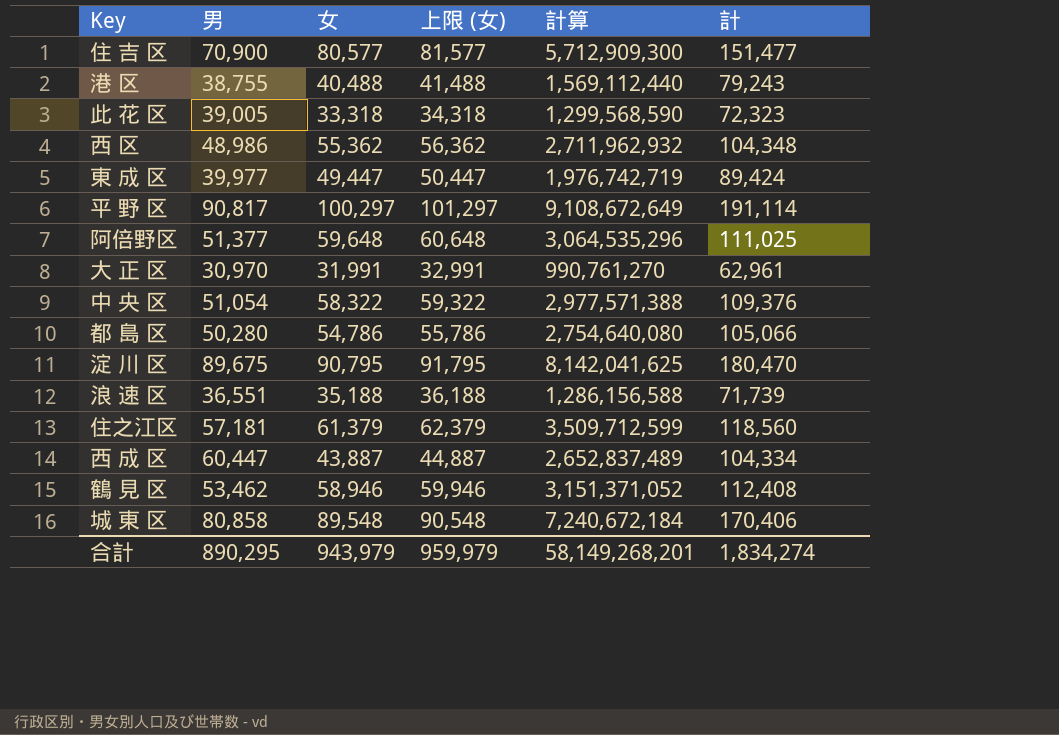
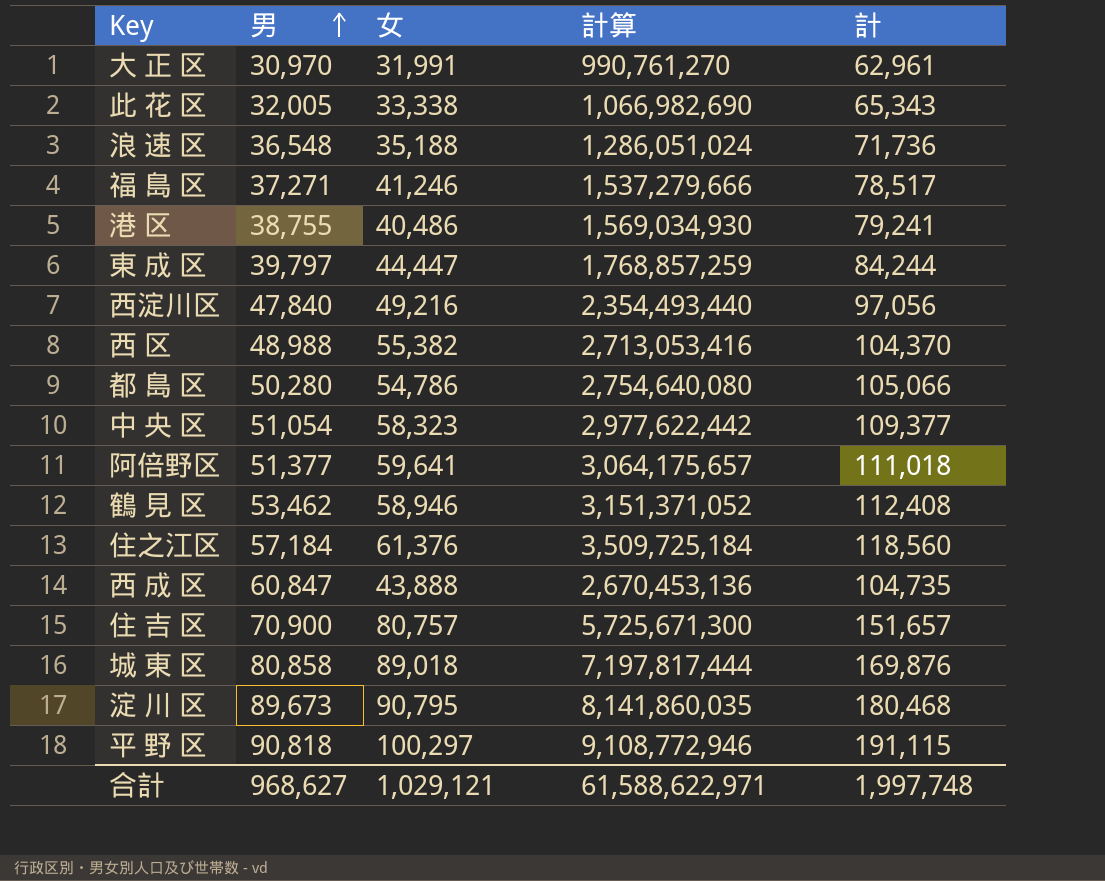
row order: none -> 男 ascending
column 上限 (女) | formula: [女] + 1000 -> none
此 花 区 | 男: 39,005 -> 32,005
此 花 区 | 女: 33,318 -> 33,338
此 花 区 | 計算: 1,299,568,590 -> 1,066,982,690
此 花 区 | 計: 72,323 -> 65,343
浪 速 区 | 男: 36,551 -> 36,548
浪 速 区 | 計算: 1,286,156,588 -> 1,286,051,024
浪 速 区 | 計: 71,739 -> 71,736
row 福 島 区: none -> 37,271 | 41,246 | 1,537,279,666 | 78,517
港 区 | 女: 40,488 -> 40,486
港 区 | 計算: 1,569,112,440 -> 1,569,034,930
港 区 | 計: 79,243 -> 79,241
東 成 区 | 男: 39,977 -> 39,797
東 成 区 | 女: 49,447 -> 44,447
東 成 区 | 計算: 1,976,742,719 -> 1,768,857,259
東 成 区 | 計: 89,424 -> 84,244
row 西淀川区: none -> 47,840 | 49,216 | 2,354,493,440 | 97,056
西 区 | 男: 48,986 -> 48,988
西 区 | 女: 55,362 -> 55,382
西 区 | 計算: 2,711,962,932 -> 2,713,053,416
西 区 | 計: 104,348 -> 104,370
中 央 区 | 女: 58,322 -> 58,323
中 央 区 | 計算: 2,977,571,388 -> 2,977,622,442
中 央 区 | 計: 109,376 -> 109,377
阿倍野区 | 女: 59,648 -> 59,641
阿倍野区 | 計算: 3,064,535,296 -> 3,064,175,657
阿倍野区 | 計: 111,025 -> 111,018
住之江区 | 男: 57,181 -> 57,184
住之江区 | 女: 61,379 -> 61,376
住之江区 | 計算: 3,509,712,599 -> 3,509,725,184
西 成 区 | 男: 60,447 -> 60,847
西 成 区 | 女: 43,887 -> 43,888
西 成 区 | 計算: 2,652,837,489 -> 2,670,453,136
西 成 区 | 計: 104,334 -> 104,735
住 吉 区 | 女: 80,577 -> 80,757
住 吉 区 | 計算: 5,712,909,300 -> 5,725,671,300
住 吉 区 | 計: 151,477 -> 151,657
城 東 区 | 女: 89,548 -> 89,018
城 東 区 | 計算: 7,240,672,184 -> 7,197,817,444
城 東 区 | 計: 170,406 -> 169,876
淀 川 区 | 男: 89,675 -> 89,673
淀 川 区 | 計算: 8,142,041,625 -> 8,141,860,035
淀 川 区 | 計: 180,470 -> 180,468
平 野 区 | 男: 90,817 -> 90,818
平 野 区 | 計算: 9,108,672,649 -> 9,108,772,946
平 野 区 | 計: 191,114 -> 191,115
合計 | 男: 890,295 -> 968,627
合計 | 女: 943,979 -> 1,029,121
合計 | 計算: 58,149,268,201 -> 61,588,622,971
合計 | 計: 1,834,274 -> 1,997,748

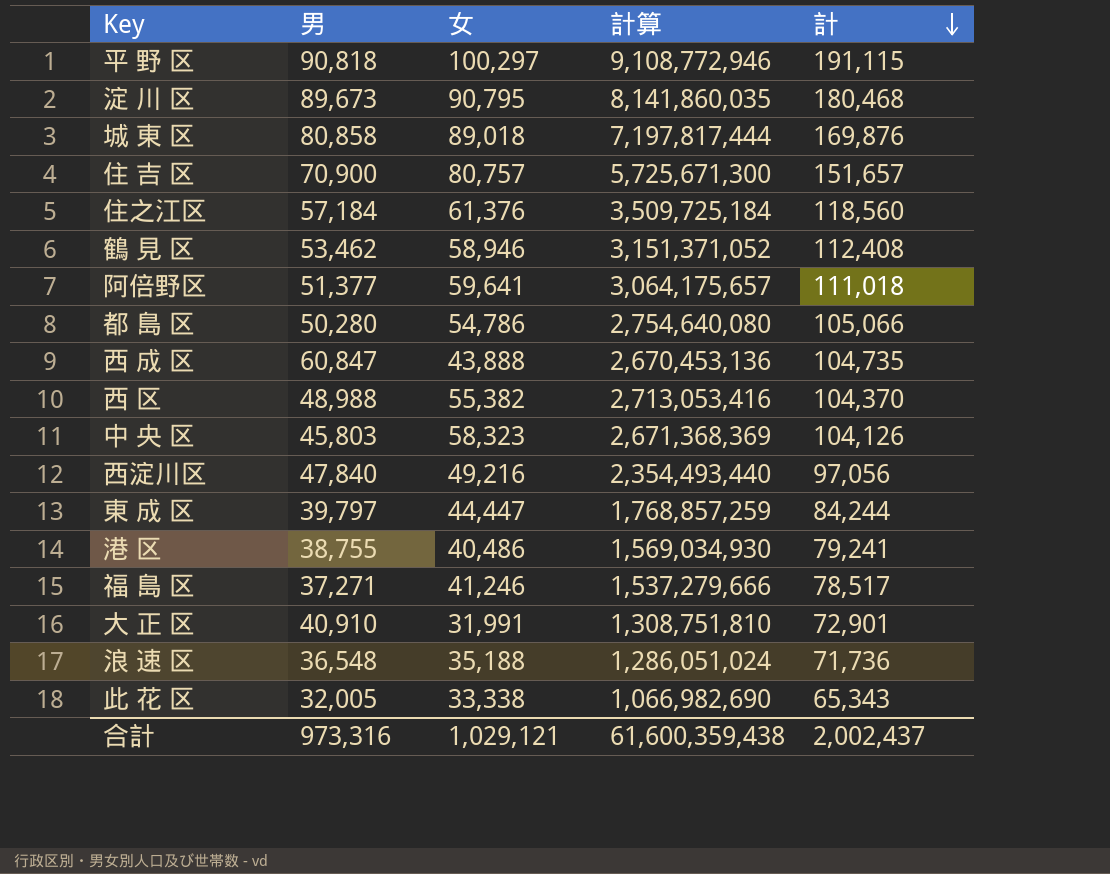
row order: 男 ascending -> 計 descending
中 央 区 | 男: 51,054 -> 45,803
中 央 区 | 計算: 2,977,622,442 -> 2,671,368,369
中 央 区 | 計: 109,377 -> 104,126
大 正 区 | 男: 30,970 -> 40,910
大 正 区 | 計算: 990,761,270 -> 1,308,751,810
大 正 区 | 計: 62,961 -> 72,901
合計 | 男: 968,627 -> 973,316
合計 | 計算: 61,588,622,971 -> 61,600,359,438
合計 | 計: 1,997,748 -> 2,002,437

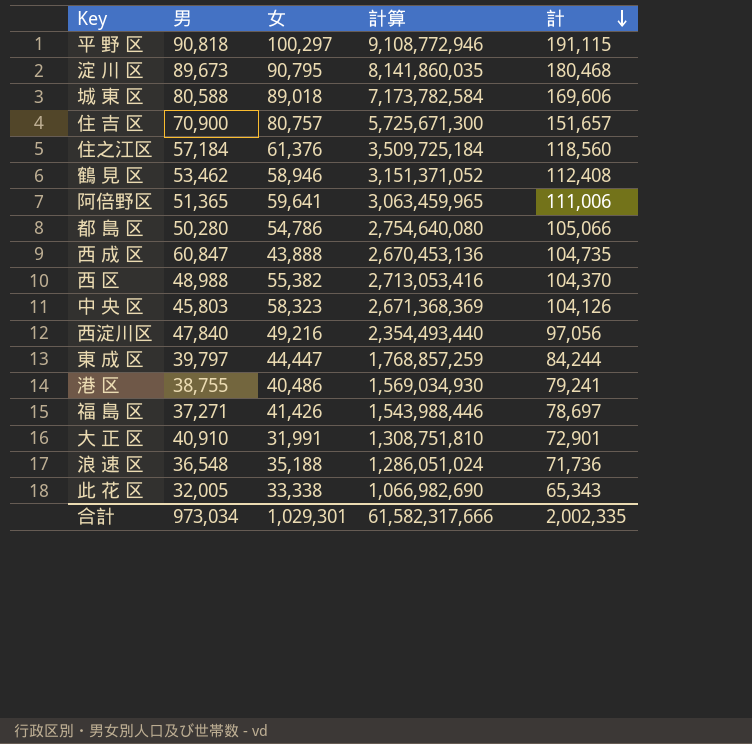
城 東 区 | 男: 80,858 -> 80,588
城 東 区 | 計算: 7,197,817,444 -> 7,173,782,584
城 東 区 | 計: 169,876 -> 169,606
阿倍野区 | 男: 51,377 -> 51,365
阿倍野区 | 計算: 3,064,175,657 -> 3,063,459,965
阿倍野区 | 計: 111,018 -> 111,006
福 島 区 | 女: 41,246 -> 41,426
福 島 区 | 計算: 1,537,279,666 -> 1,543,988,446
福 島 区 | 計: 78,517 -> 78,697
合計 | 男: 973,316 -> 973,034
合計 | 女: 1,029,121 -> 1,029,301
合計 | 計算: 61,600,359,438 -> 61,582,317,666
合計 | 計: 2,002,437 -> 2,002,335

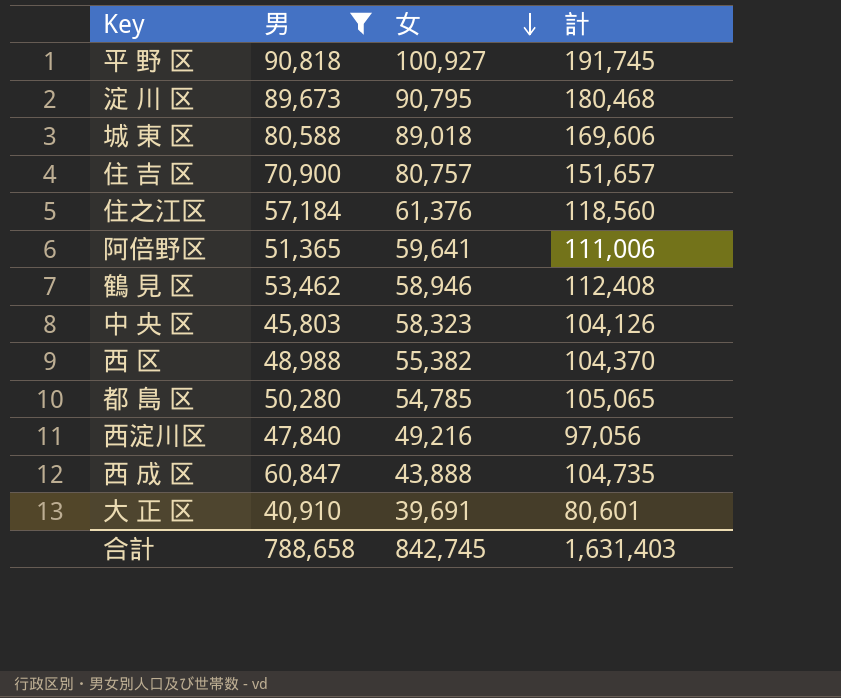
filter: none -> 男 >= 40,910
row order: 計 descending -> 女 descending
column 計算 | formula: [男] * [女] -> none
平 野 区 | 女: 100,297 -> 100,927
平 野 区 | 計: 191,115 -> 191,745
都 島 区 | 女: 54,786 -> 54,785
都 島 区 | 計: 105,066 -> 105,065
大 正 区 | 女: 31,991 -> 39,691
大 正 区 | 計: 72,901 -> 80,601
合計 | 男: 973,034 -> 788,658
合計 | 女: 1,029,301 -> 842,745
合計 | 計: 2,002,335 -> 1,631,403

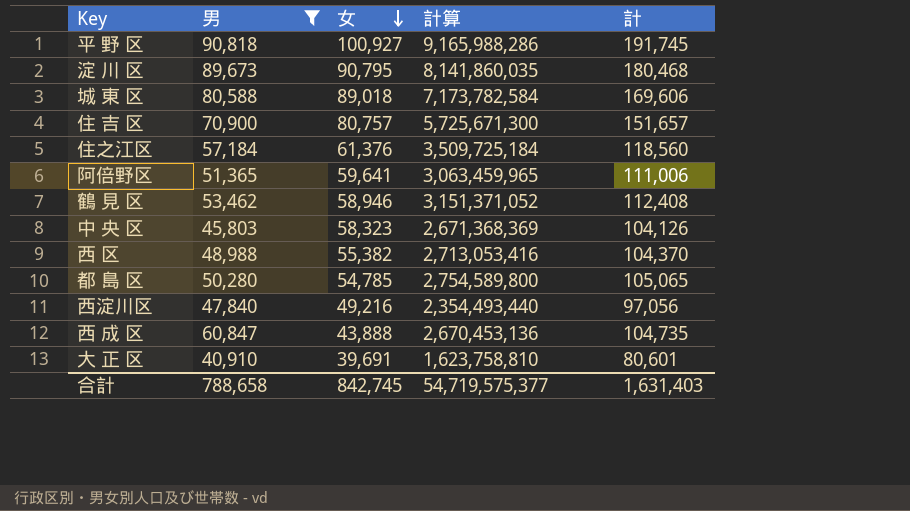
column 計算 | formula: none -> [男] * [女]

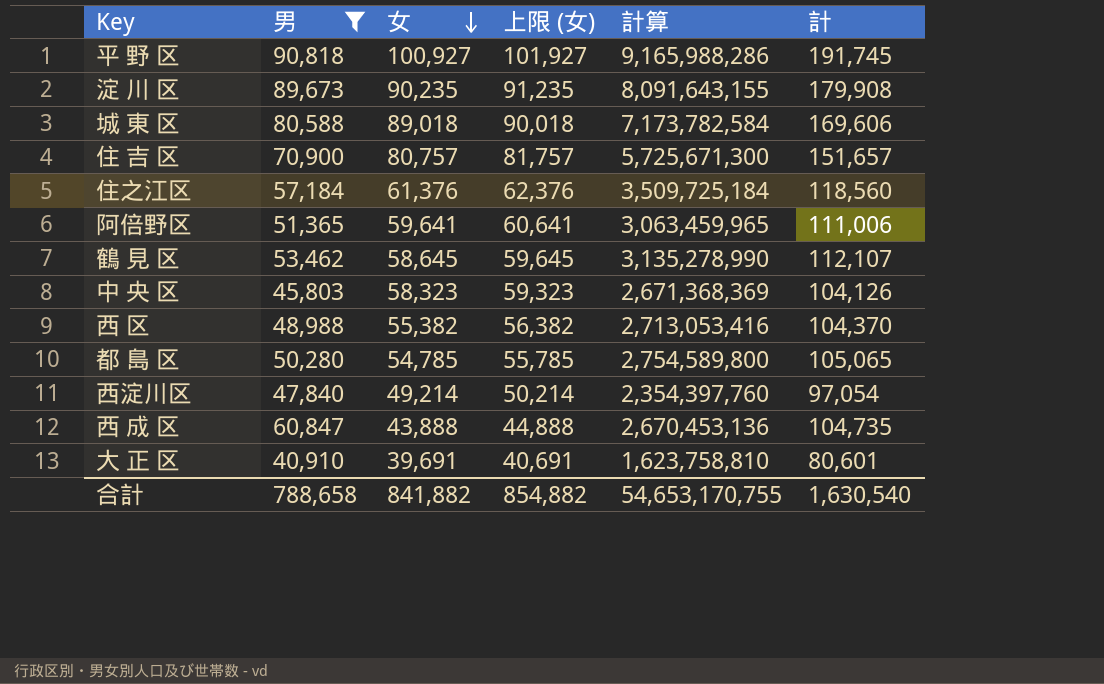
column 上限 (女) | formula: none -> [女] + 1000
淀 川 区 | 女: 90,795 -> 90,235
淀 川 区 | 計算: 8,141,860,035 -> 8,091,643,155
淀 川 区 | 計: 180,468 -> 179,908
鶴 見 区 | 女: 58,946 -> 58,645
鶴 見 区 | 計算: 3,151,371,052 -> 3,135,278,990
鶴 見 区 | 計: 112,408 -> 112,107
西淀川区 | 女: 49,216 -> 49,214
西淀川区 | 計算: 2,354,493,440 -> 2,354,397,760
西淀川区 | 計: 97,056 -> 97,054
合計 | 女: 842,745 -> 841,882
合計 | 計算: 54,719,575,377 -> 54,653,170,755
合計 | 計: 1,631,403 -> 1,630,540

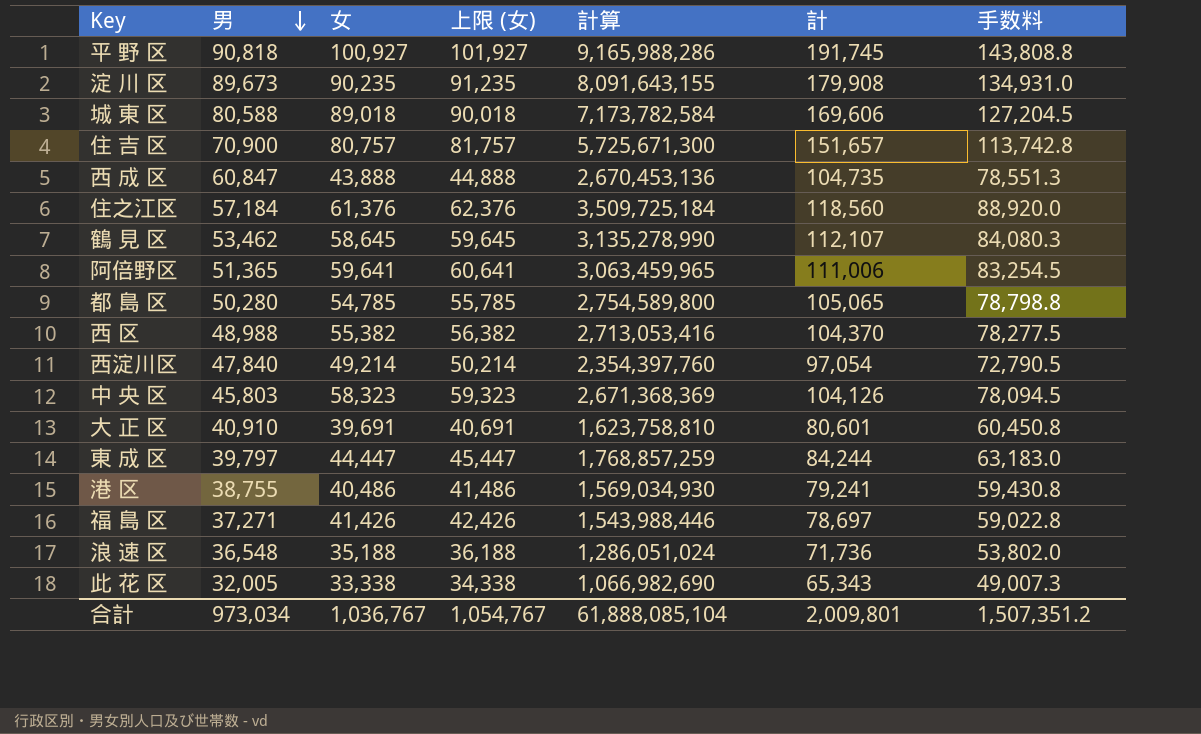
filter: 男 >= 40,910 -> none
row order: 女 descending -> 男 descending
column 手数料 | formula: none -> [計] * 0.75
合計 | 男: 788,658 -> 973,034
合計 | 女: 841,882 -> 1,036,767
合計 | 上限 (女): 854,882 -> 1,054,767
合計 | 計算: 54,653,170,755 -> 61,888,085,104
合計 | 計: 1,630,540 -> 2,009,801

